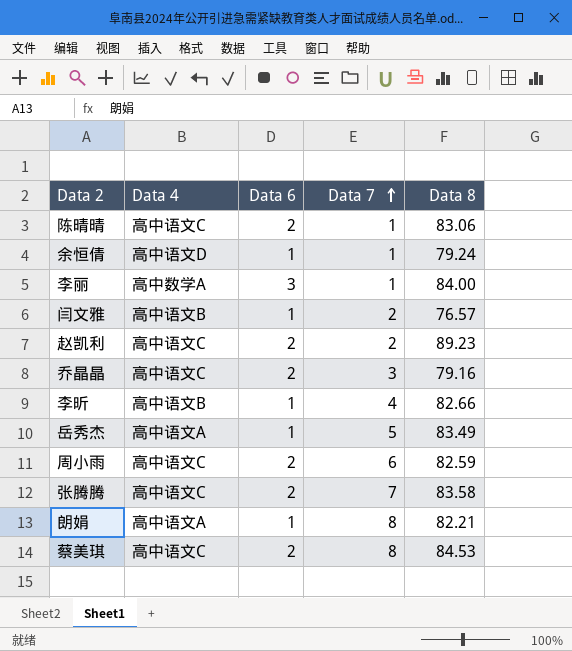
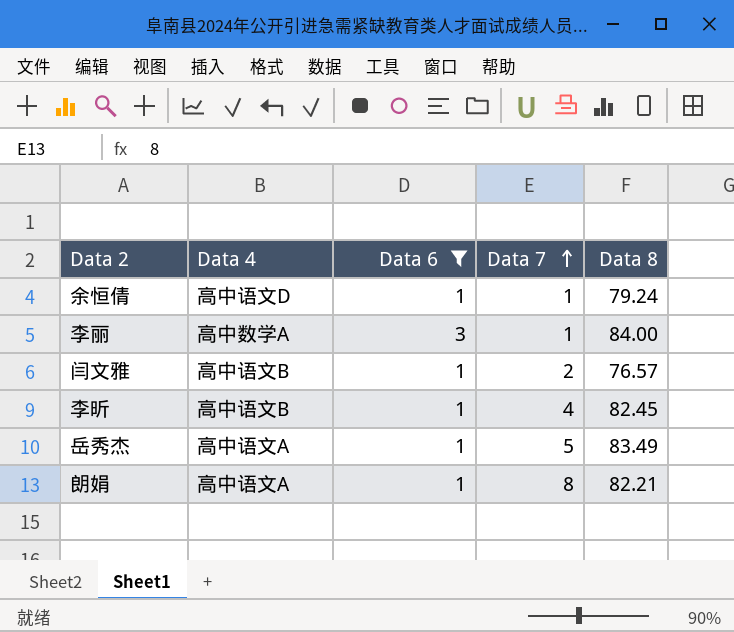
filter: none -> Data 6 != 2
李昕 | Data 8: 82.66 -> 82.45

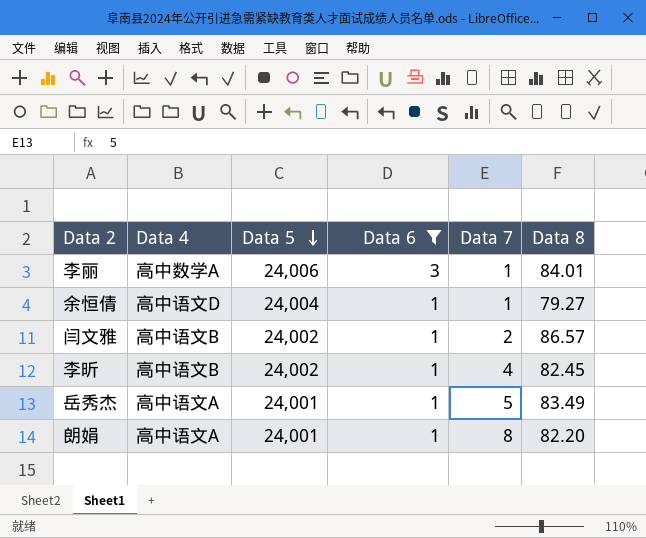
row order: Data 7 ascending -> Data 5 descending
column Data 5 | position: none -> 3
李丽 | Data 8: 84.00 -> 84.01
余恒倩 | Data 8: 79.24 -> 79.27
闫文雅 | Data 8: 76.57 -> 86.57
朗娟 | Data 8: 82.21 -> 82.20

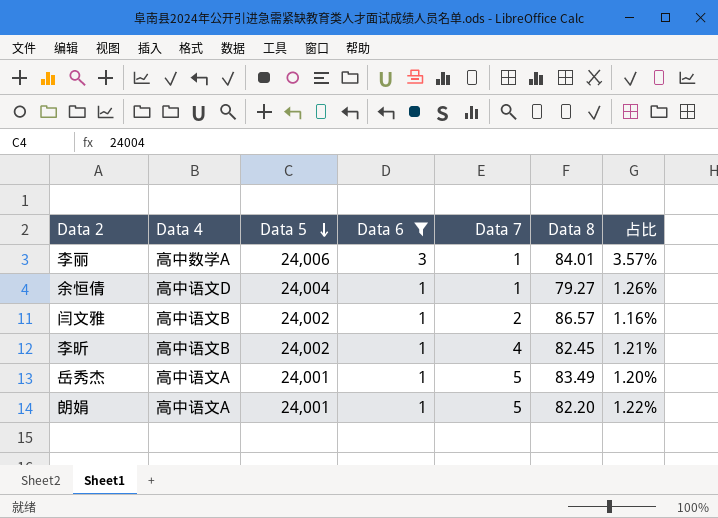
column 占比 | formula: none -> [Data 6] / [Data 8]
朗娟 | Data 7: 8 -> 5

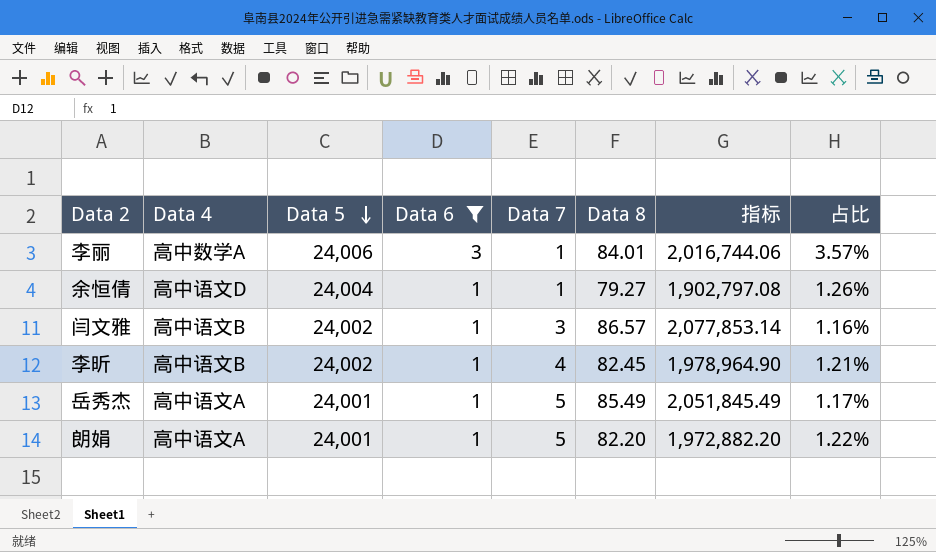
column 指标 | formula: none -> [Data 5] * [Data 8]
闫文雅 | Data 7: 2 -> 3
岳秀杰 | Data 8: 83.49 -> 85.49
岳秀杰 | 占比: 1.20% -> 1.17%

